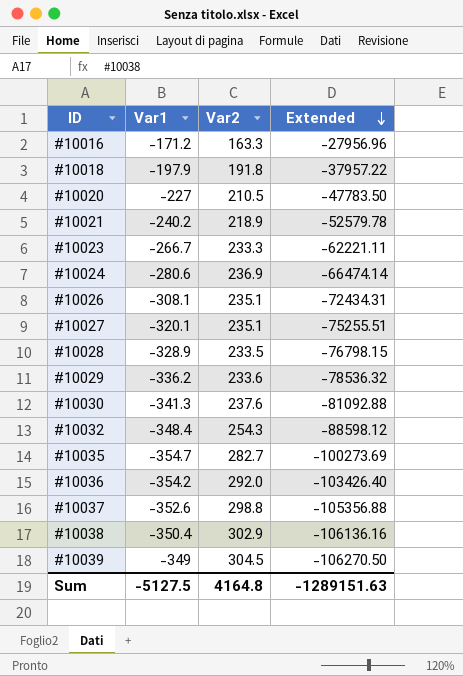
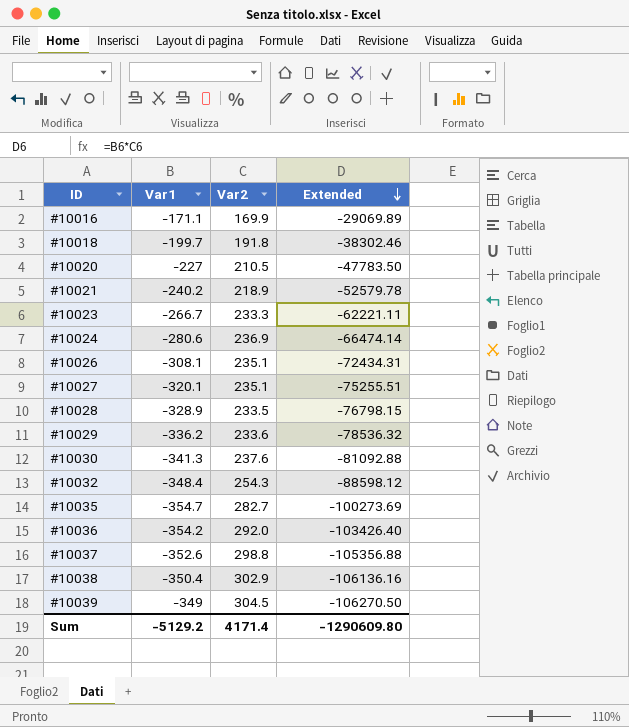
#10016 | Var1: -171.2 -> -171.1
#10016 | Var2: 163.3 -> 169.9
#10016 | Extended: -27956.96 -> -29069.89
#10018 | Var1: -197.9 -> -199.7
#10018 | Extended: -37957.22 -> -38302.46
Sum | Var1: -5127.5 -> -5129.2
Sum | Var2: 4164.8 -> 4171.4
Sum | Extended: -1289151.63 -> -1290609.80

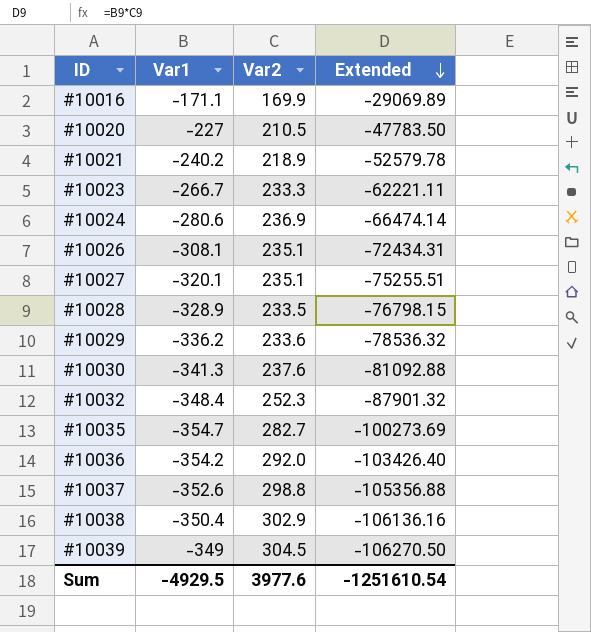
row #10018: -199.7 | 191.8 | -38302.46 -> none
#10032 | Var2: 254.3 -> 252.3
#10032 | Extended: -88598.12 -> -87901.32
Sum | Var1: -5129.2 -> -4929.5
Sum | Var2: 4171.4 -> 3977.6
Sum | Extended: -1290609.80 -> -1251610.54

